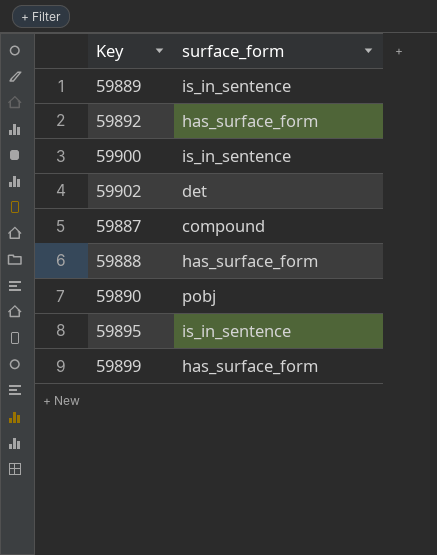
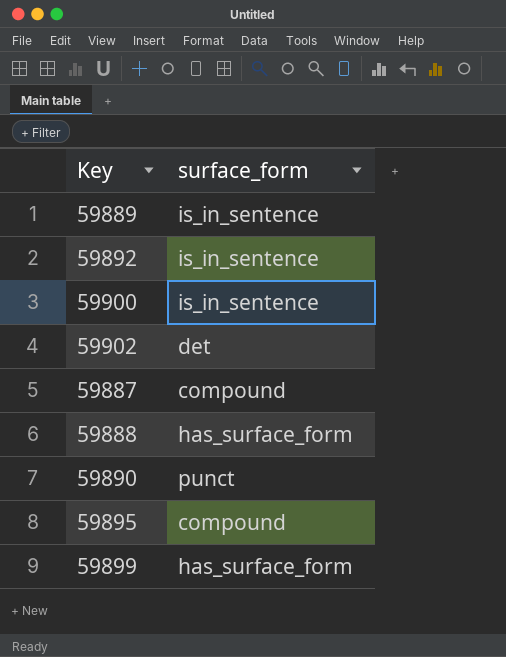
59892 | surface_form: has_surface_form -> is_in_sentence
59890 | surface_form: pobj -> punct
59895 | surface_form: is_in_sentence -> compound

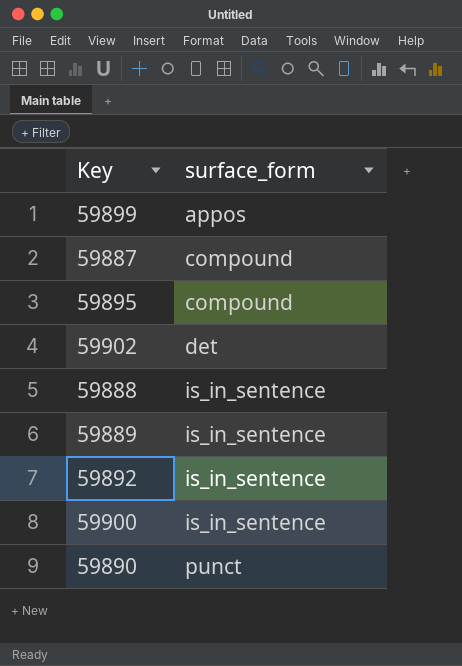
row order: none -> surface_form ascending
59899 | surface_form: has_surface_form -> appos
59888 | surface_form: has_surface_form -> is_in_sentence

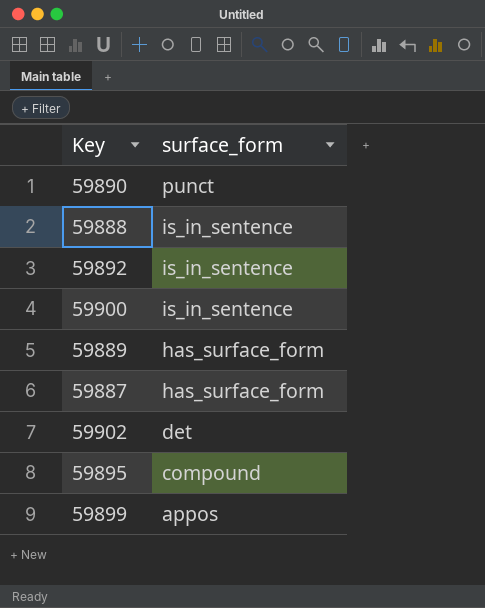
row order: surface_form ascending -> surface_form descending
59889 | surface_form: is_in_sentence -> has_surface_form
59887 | surface_form: compound -> has_surface_form

